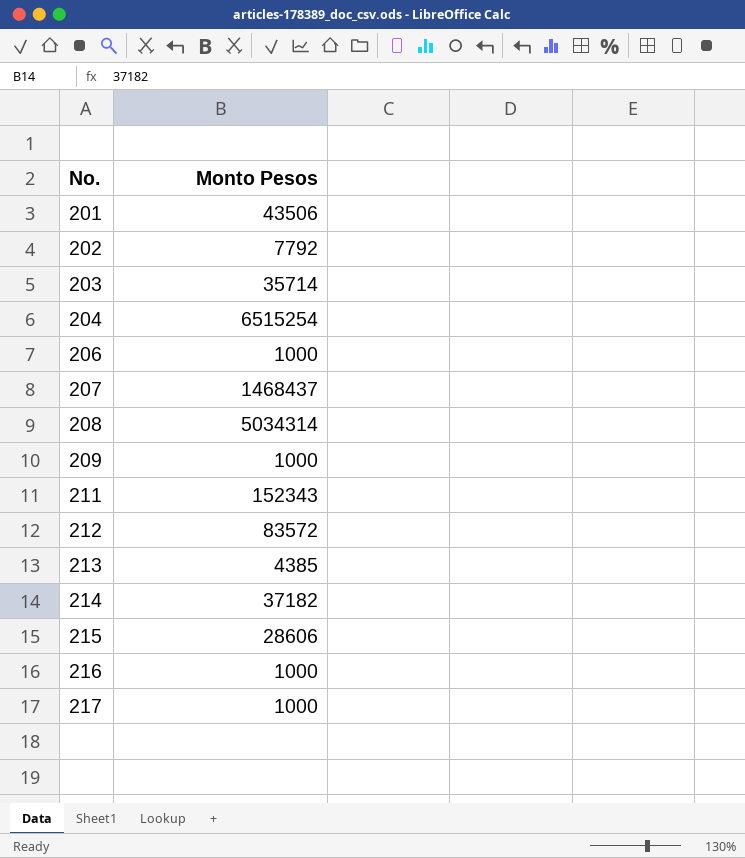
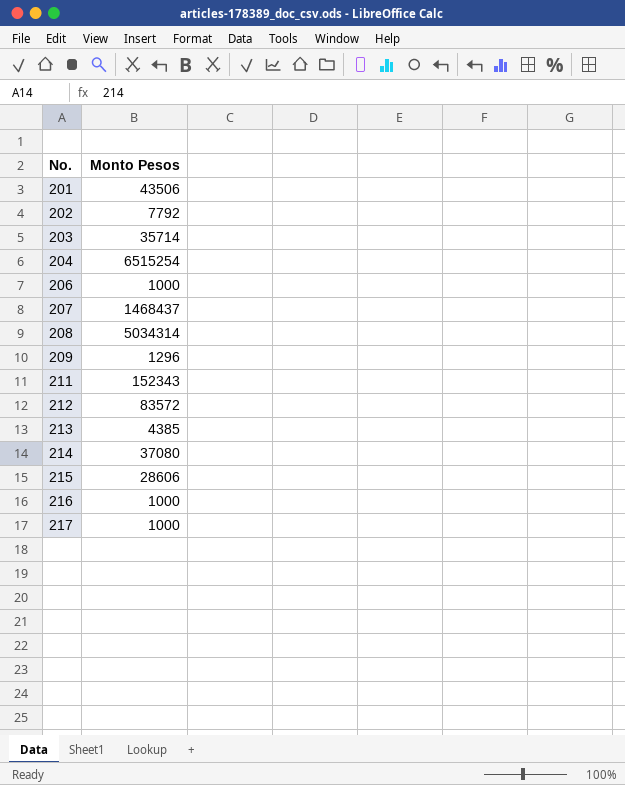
209 | Monto Pesos: 1000 -> 1296
214 | Monto Pesos: 37182 -> 37080

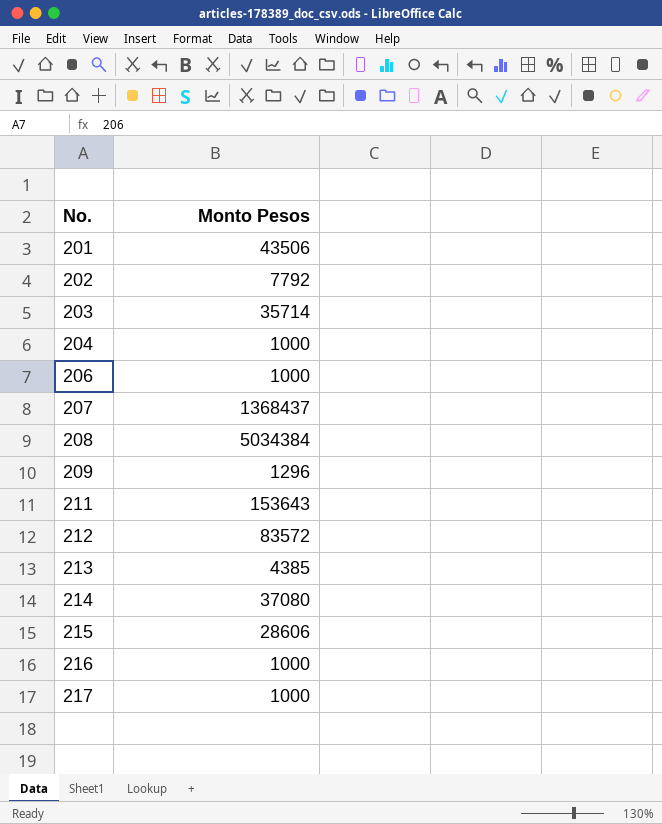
204 | Monto Pesos: 6515254 -> 1000
207 | Monto Pesos: 1468437 -> 1368437
208 | Monto Pesos: 5034314 -> 5034384
211 | Monto Pesos: 152343 -> 153643

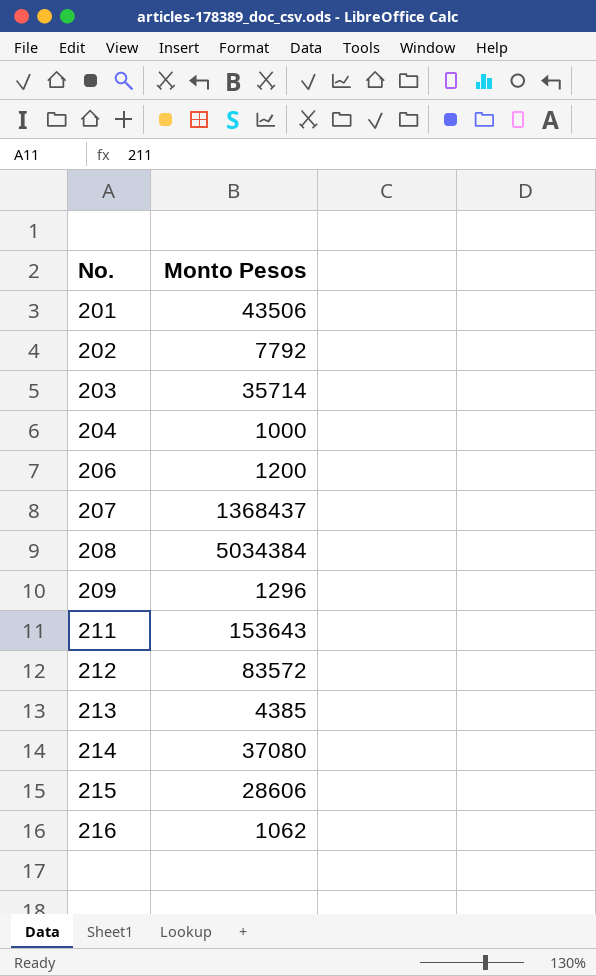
row 217: 1000 -> none
206 | Monto Pesos: 1000 -> 1200
216 | Monto Pesos: 1000 -> 1062

